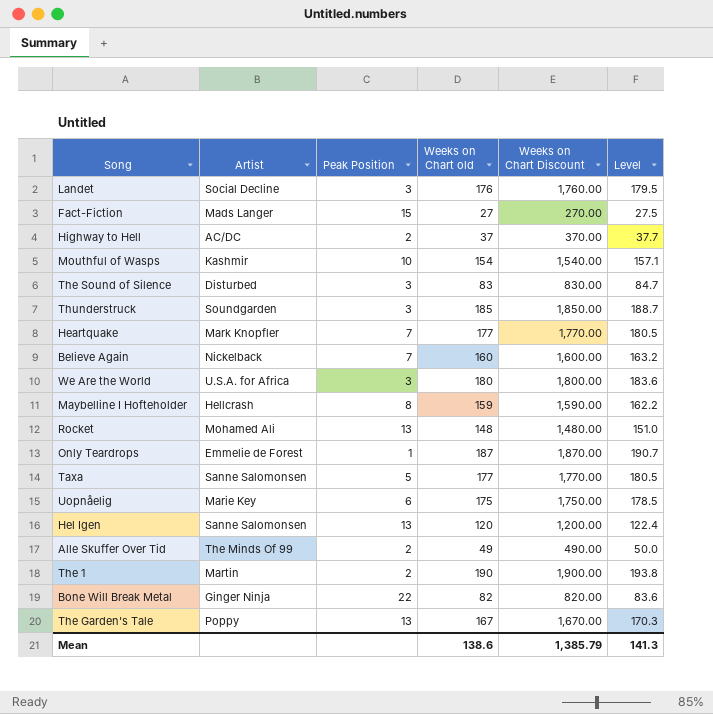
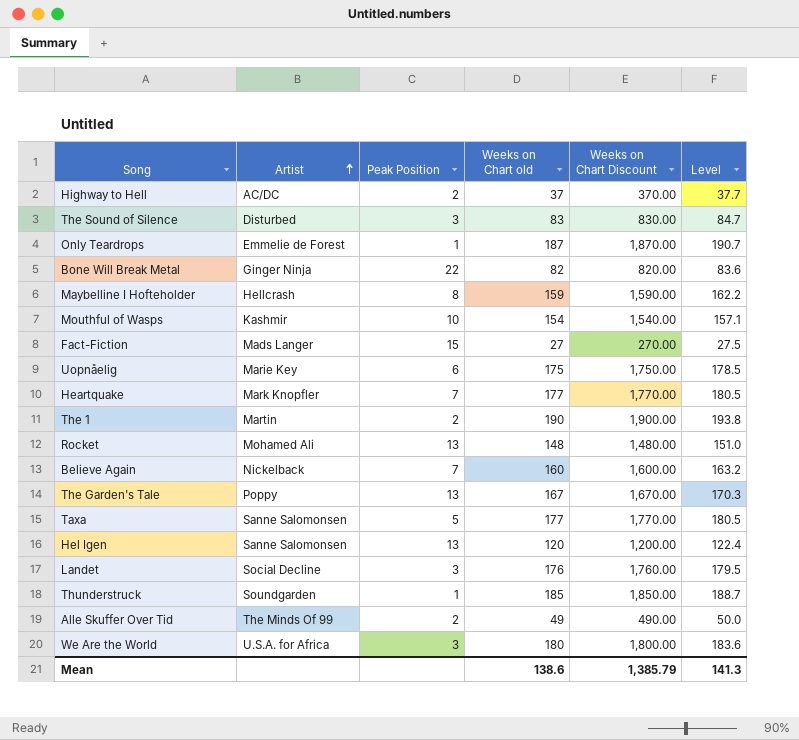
row order: none -> Artist ascending
Thunderstruck | Peak Position: 3 -> 1

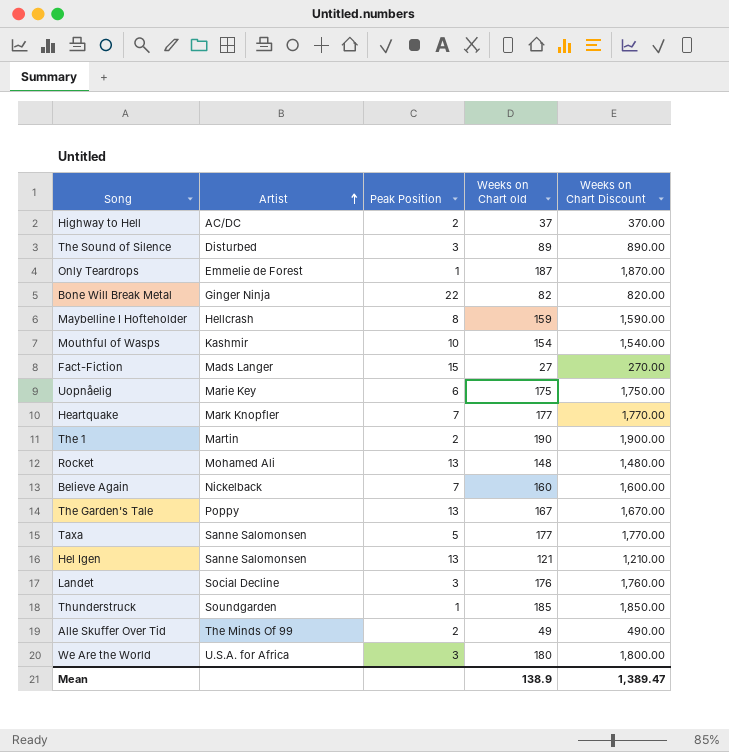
column Level | formula: [Weeks on Chart old] * 1.02 -> none
The Sound of Silence | Weeks on Chart old: 83 -> 89
The Sound of Silence | Weeks on Chart Discount: 830.00 -> 890.00
Hel Igen | Weeks on Chart old: 120 -> 121
Hel Igen | Weeks on Chart Discount: 1,200.00 -> 1,210.00
Mean | Weeks on Chart old: 138.6 -> 138.9
Mean | Weeks on Chart Discount: 1,385.79 -> 1,389.47

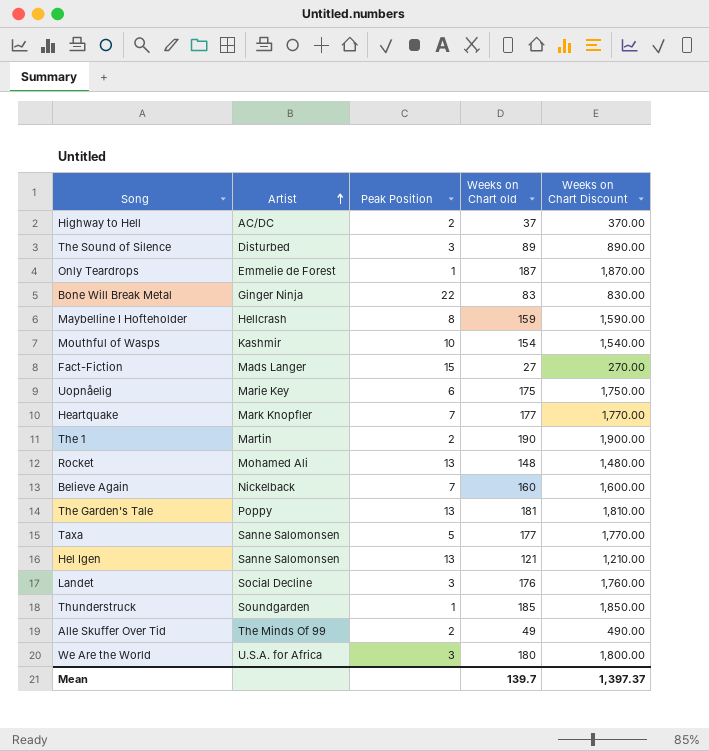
Bone Will Break Metal | Weeks on Chart old: 82 -> 83
Bone Will Break Metal | Weeks on Chart Discount: 820.00 -> 830.00
The Garden's Tale | Weeks on Chart old: 167 -> 181
The Garden's Tale | Weeks on Chart Discount: 1,670.00 -> 1,810.00
Mean | Weeks on Chart old: 138.9 -> 139.7
Mean | Weeks on Chart Discount: 1,389.47 -> 1,397.37

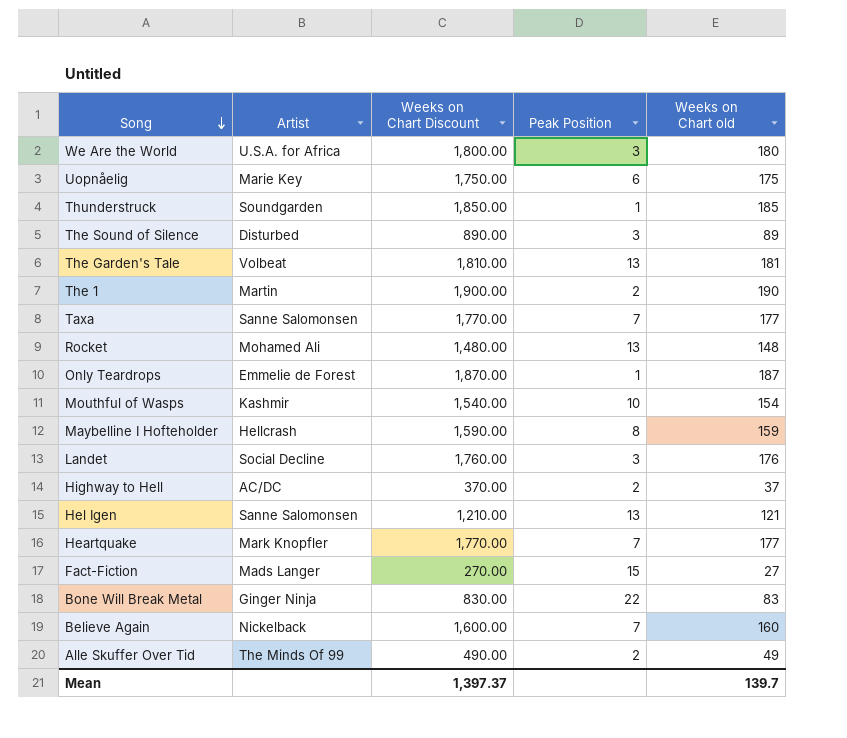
row order: Artist ascending -> Song descending
column Weeks on Chart Discount | position: 5 -> 3
The Garden's Tale | Artist: Poppy -> Volbeat
Taxa | Peak Position: 5 -> 7

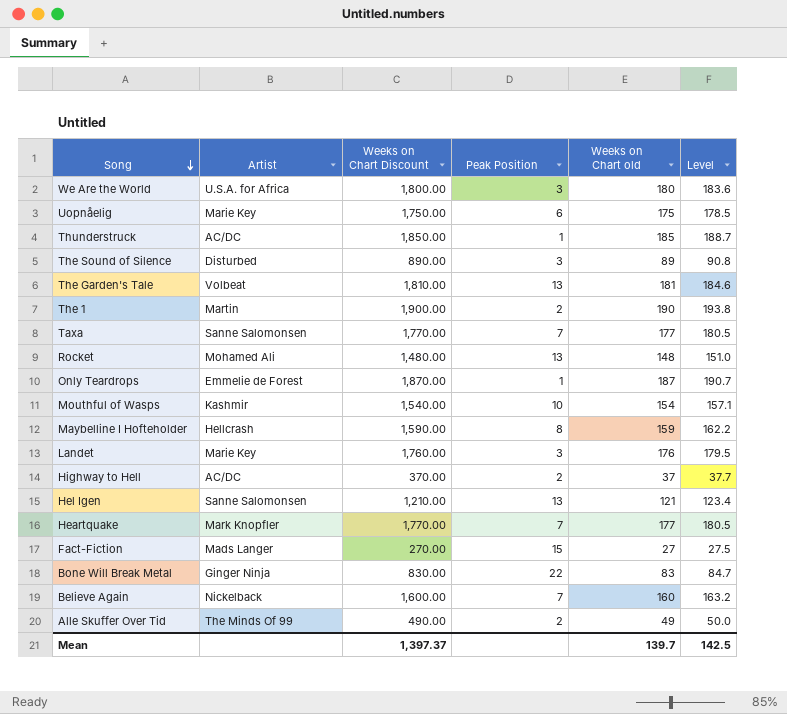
column Level | formula: none -> [Weeks on Chart old] * 1.02
Thunderstruck | Artist: Soundgarden -> AC/DC
Landet | Artist: Social Decline -> Marie Key

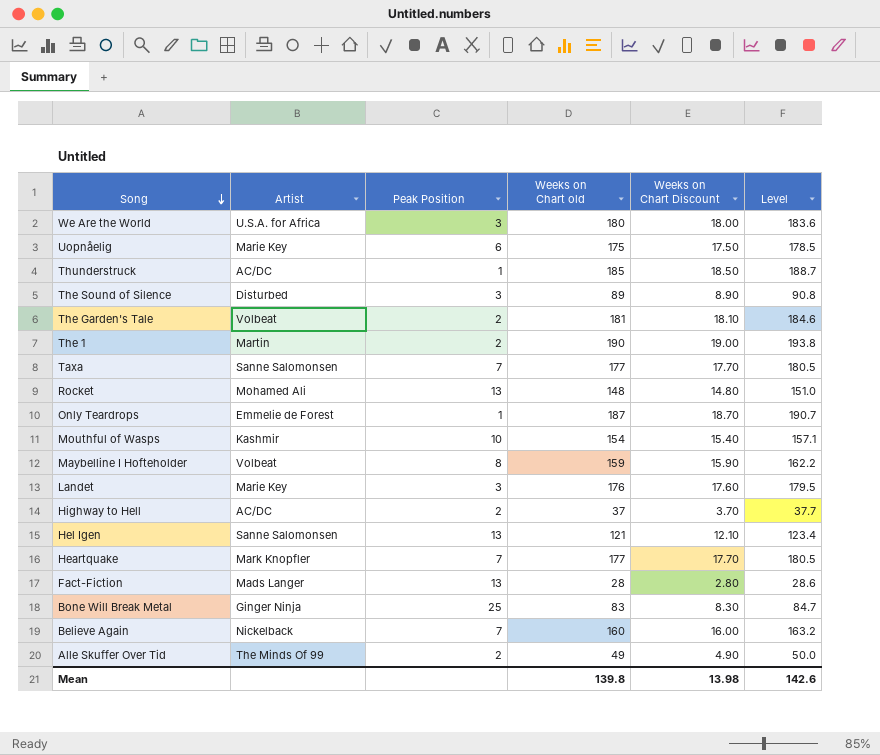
column Weeks on Chart Discount | formula: [Weeks on Chart old] * 10 -> [Weeks on Chart old] * 0.1
column Weeks on Chart Discount | position: 3 -> 5
The Garden's Tale | Peak Position: 13 -> 2
Maybelline I Hofteholder | Artist: Hellcrash -> Volbeat
Fact-Fiction | Peak Position: 15 -> 13
Fact-Fiction | Weeks on Chart old: 27 -> 28
Fact-Fiction | Level: 27.5 -> 28.6
Bone Will Break Metal | Peak Position: 22 -> 25
Mean | Weeks on Chart old: 139.7 -> 139.8
Mean | Weeks on Chart Discount: 1,397.37 -> 13.98
Mean | Level: 142.5 -> 142.6

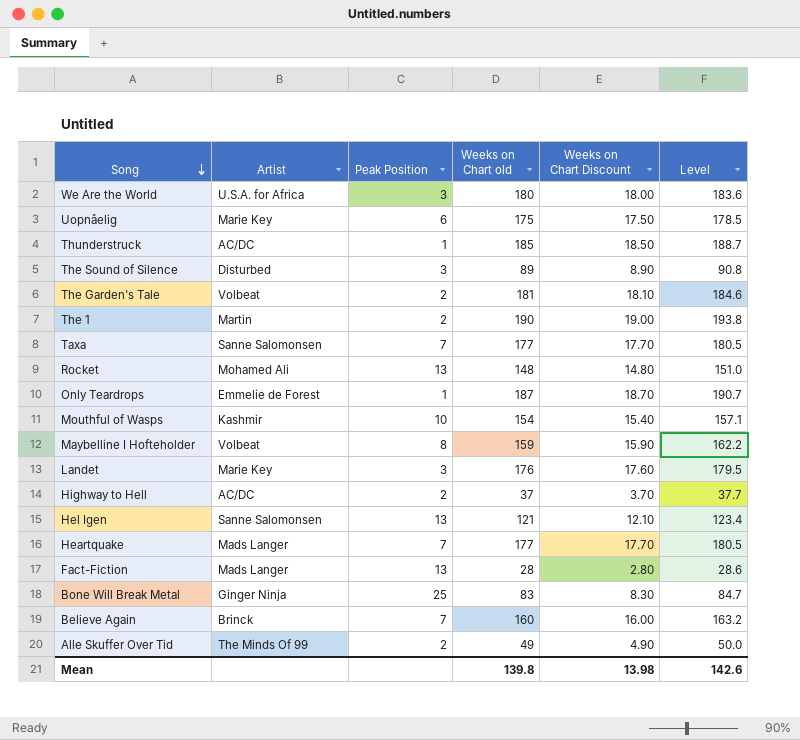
Heartquake | Artist: Mark Knopfler -> Mads Langer
Believe Again | Artist: Nickelback -> Brinck

